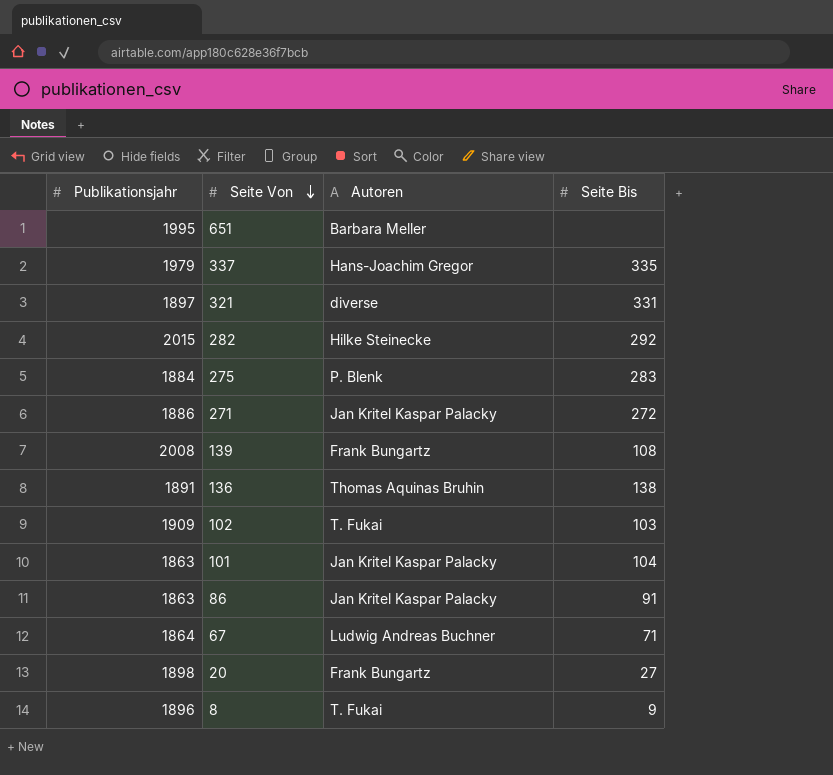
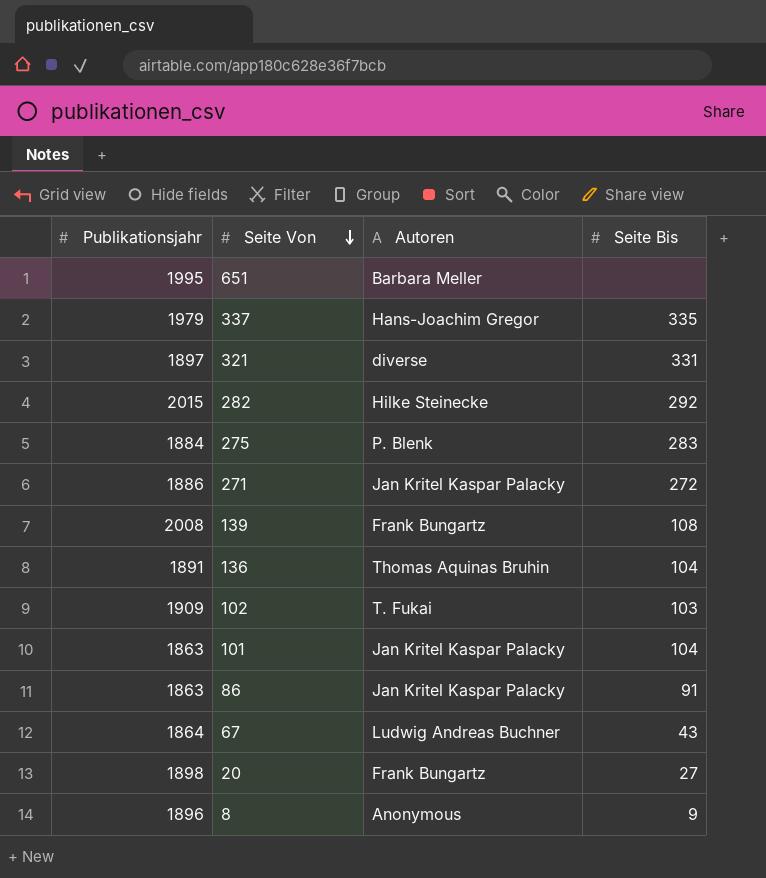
136 | Seite Bis: 138 -> 104
67 | Seite Bis: 71 -> 43
8 | Autoren: T. Fukai -> Anonymous

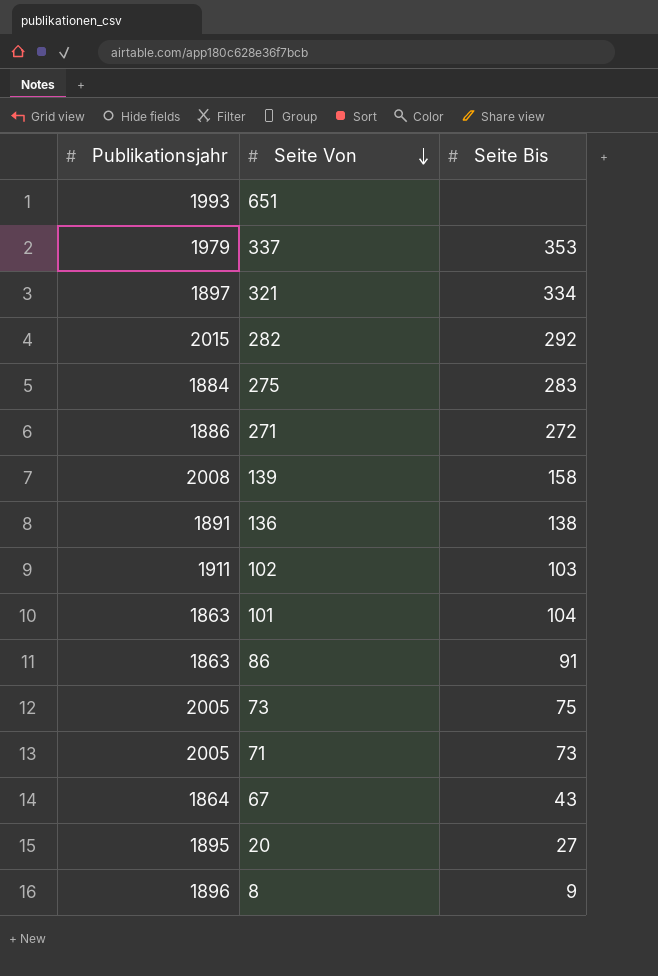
column Autoren | position: 3 -> none
651 | Publikationsjahr: 1995 -> 1993
337 | Seite Bis: 335 -> 353
321 | Seite Bis: 331 -> 334
139 | Seite Bis: 108 -> 158
136 | Seite Bis: 104 -> 138
102 | Publikationsjahr: 1909 -> 1911
row 73: none -> 2005 | 75
row 71: none -> 2005 | 73
20 | Publikationsjahr: 1898 -> 1895

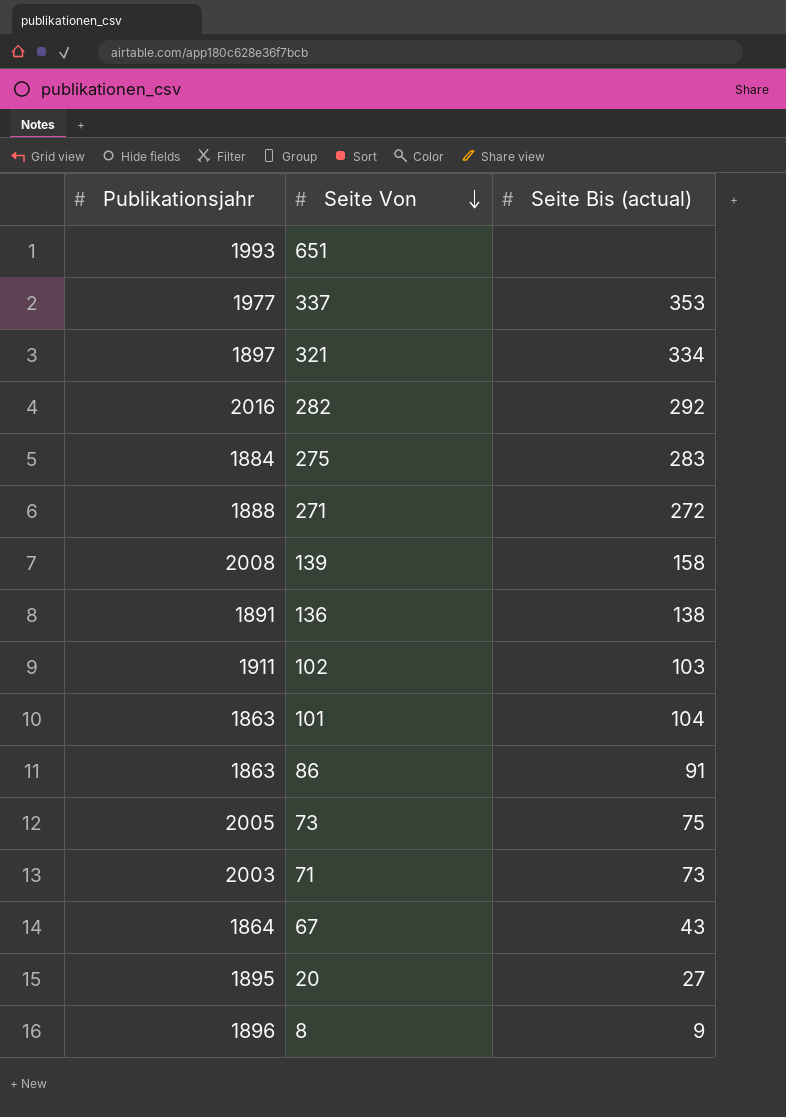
column name: Seite Bis -> Seite Bis (actual)
337 | Publikationsjahr: 1979 -> 1977
282 | Publikationsjahr: 2015 -> 2016
271 | Publikationsjahr: 1886 -> 1888
71 | Publikationsjahr: 2005 -> 2003

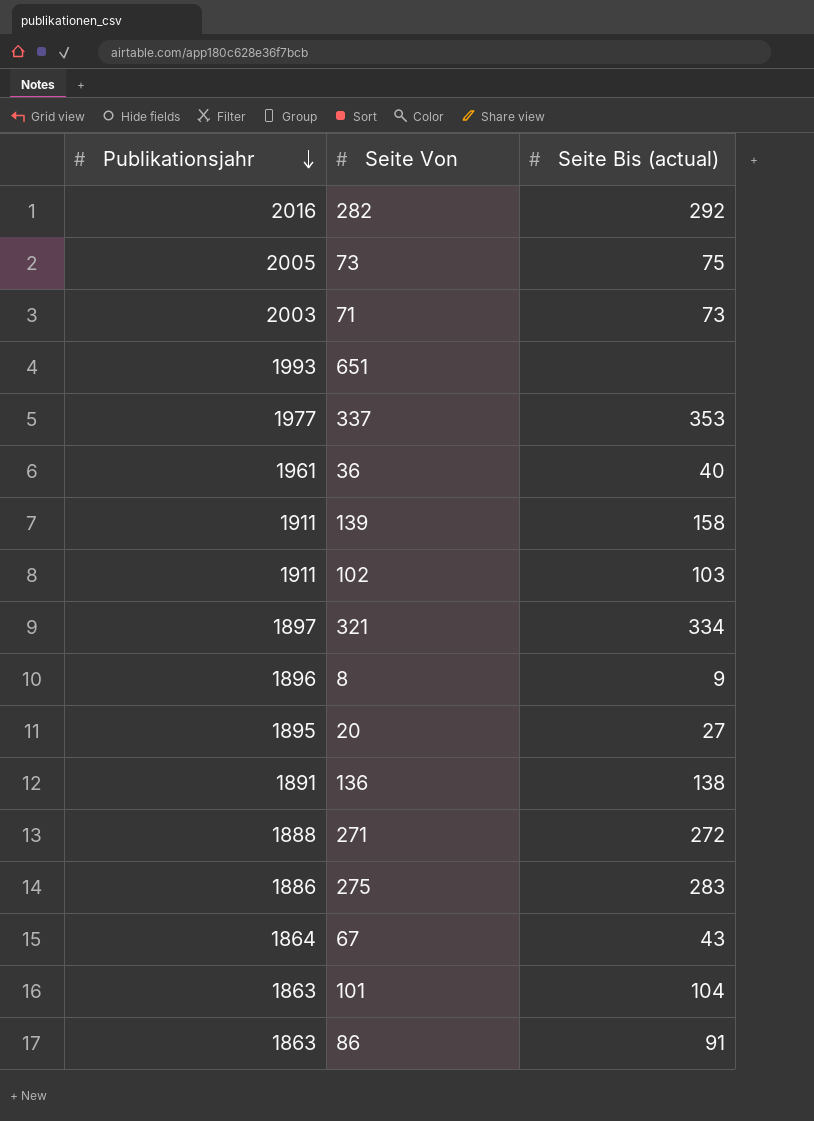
row order: Seite Von descending -> Publikationsjahr descending
row 36: none -> 1961 | 40
139 | Publikationsjahr: 2008 -> 1911
275 | Publikationsjahr: 1884 -> 1886

